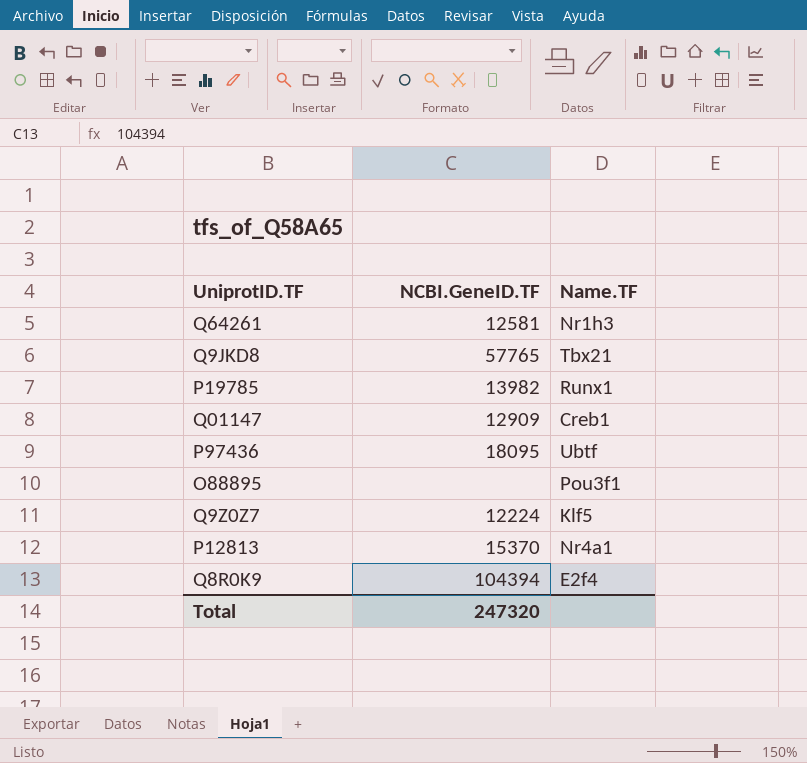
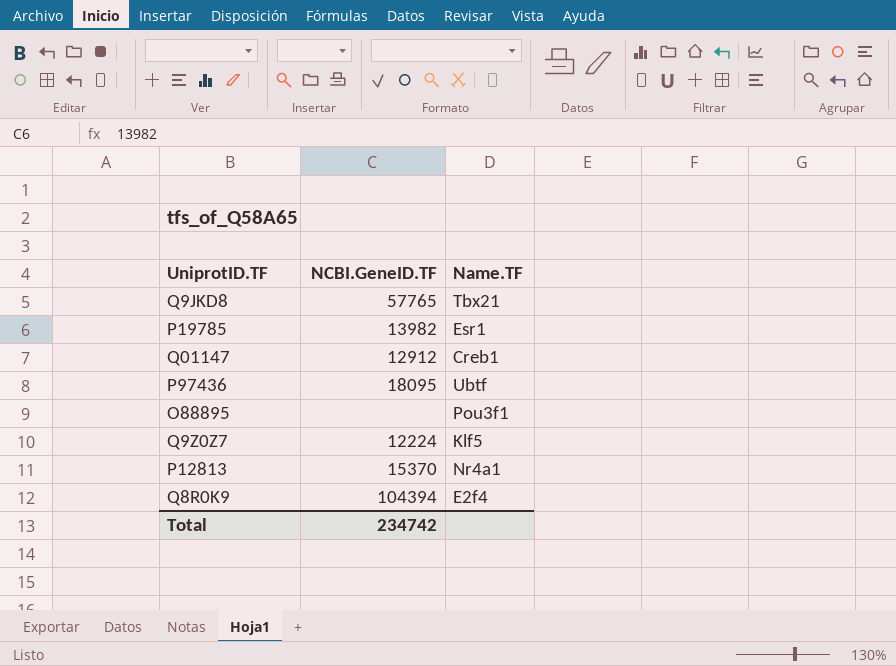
row Q64261: 12581 | Nr1h3 -> none
P19785 | Name.TF: Runx1 -> Esr1
Q01147 | NCBI.GeneID.TF: 12909 -> 12912
Total | NCBI.GeneID.TF: 247320 -> 234742

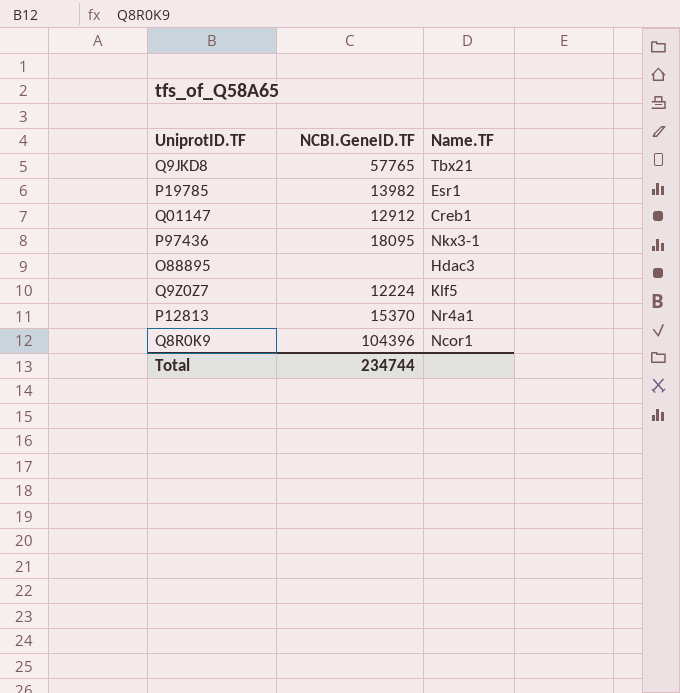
P97436 | Name.TF: Ubtf -> Nkx3-1
O88895 | Name.TF: Pou3f1 -> Hdac3
Q8R0K9 | NCBI.GeneID.TF: 104394 -> 104396
Q8R0K9 | Name.TF: E2f4 -> Ncor1
Total | NCBI.GeneID.TF: 234742 -> 234744

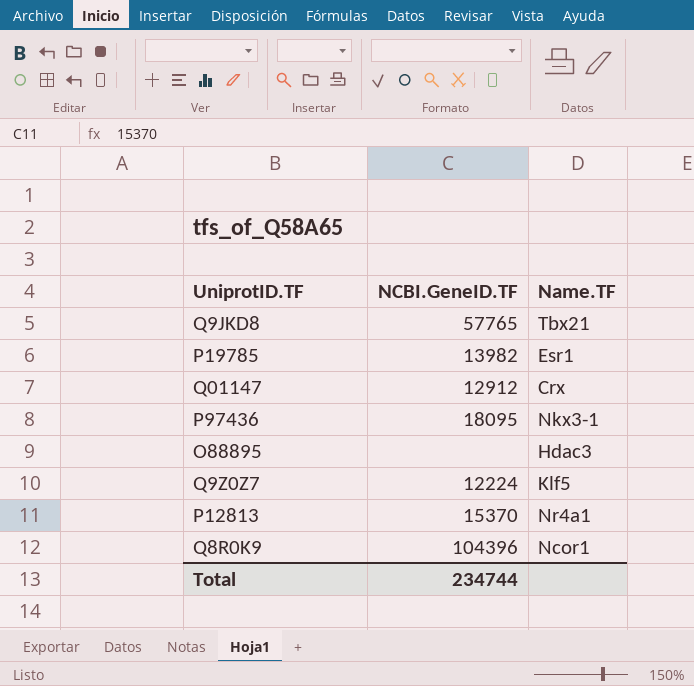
Q01147 | Name.TF: Creb1 -> Crx

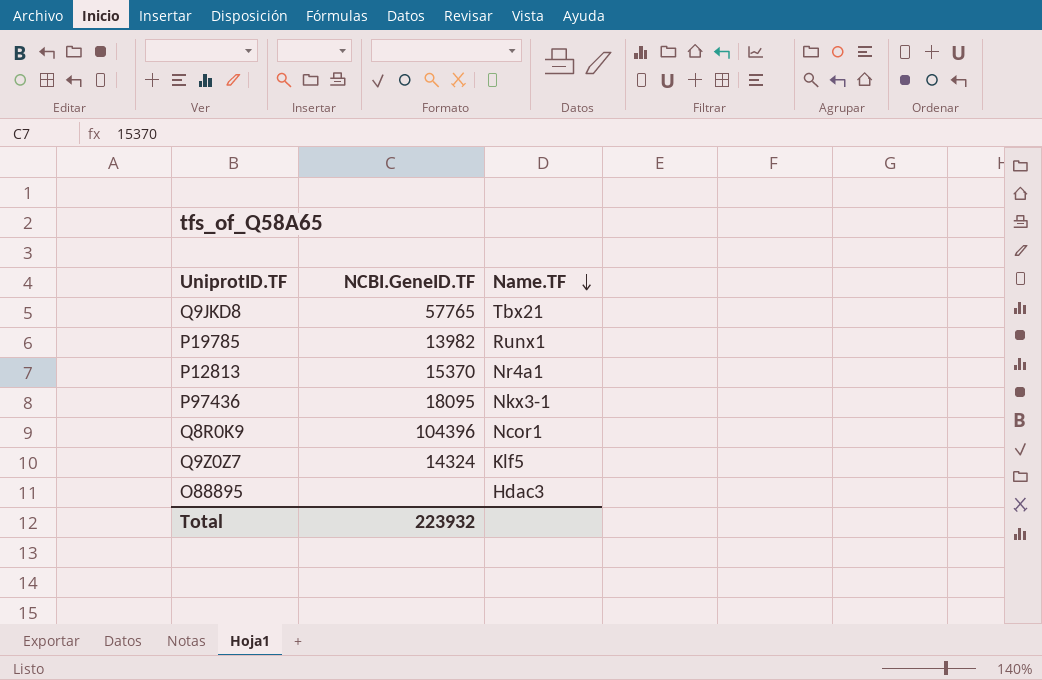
row order: none -> Name.TF descending
row Q01147: 12912 | Crx -> none
P19785 | Name.TF: Esr1 -> Runx1
Q9Z0Z7 | NCBI.GeneID.TF: 12224 -> 14324
Total | NCBI.GeneID.TF: 234744 -> 223932

